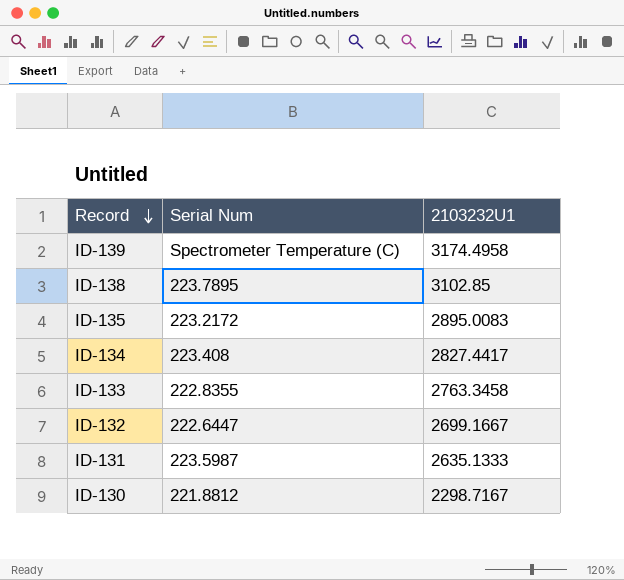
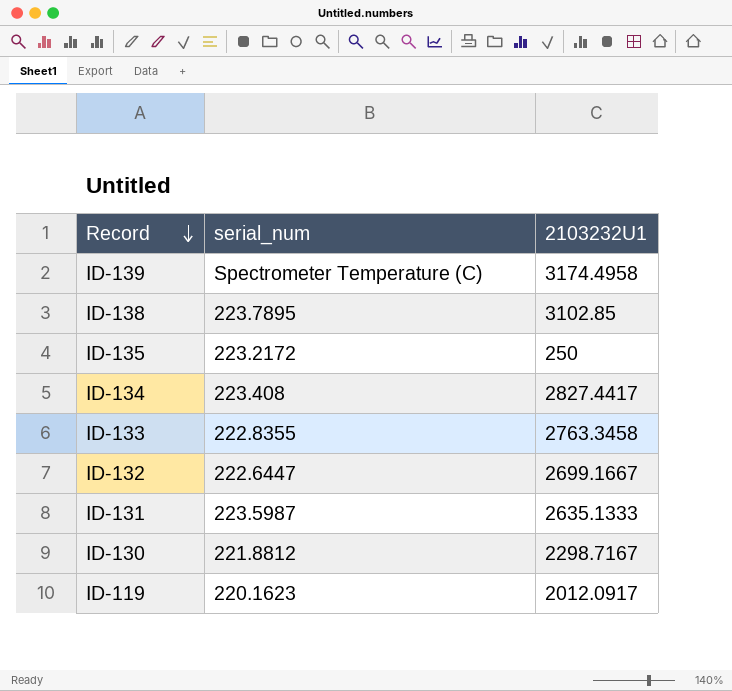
column name: Serial Num -> serial_num
ID-135 | 2103232U1: 2895.0083 -> 250
row ID-119: none -> 220.1623 | 2012.0917

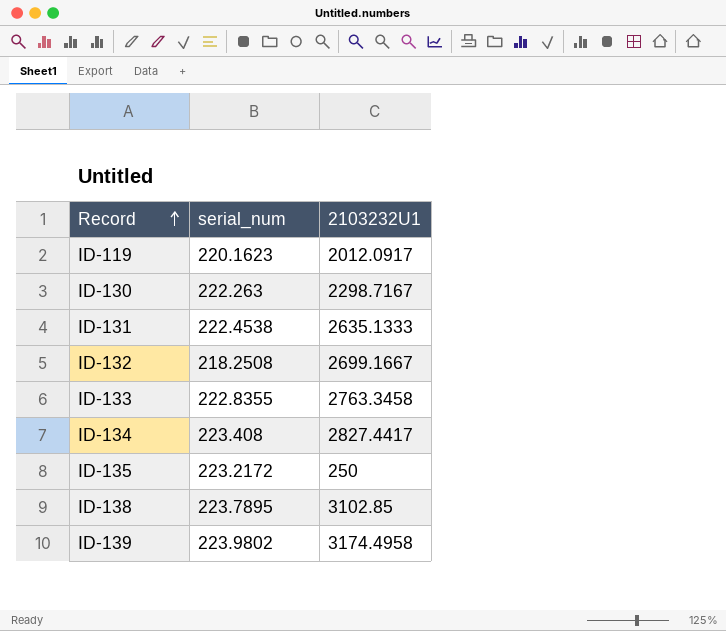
row order: Record descending -> Record ascending
ID-130 | serial_num: 221.8812 -> 222.263
ID-131 | serial_num: 223.5987 -> 222.4538
ID-132 | serial_num: 222.6447 -> 218.2508
ID-139 | serial_num: Spectrometer Temperature (C) -> 223.9802

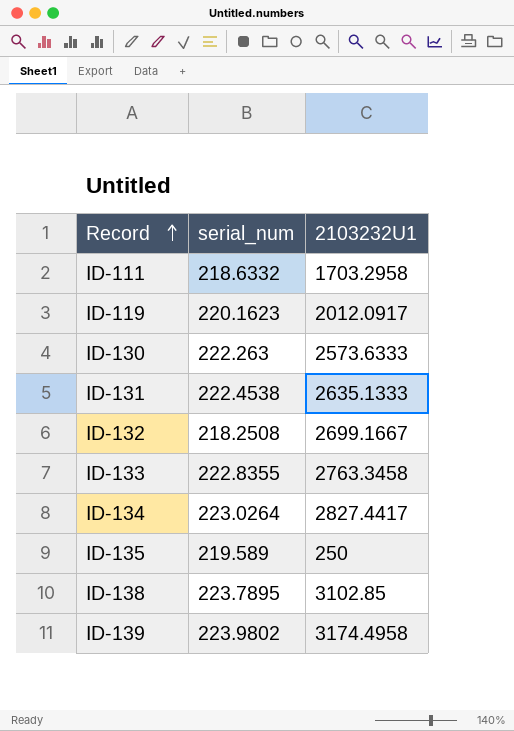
row ID-111: none -> 218.6332 | 1703.2958
ID-130 | 2103232U1: 2298.7167 -> 2573.6333
ID-134 | serial_num: 223.408 -> 223.0264
ID-135 | serial_num: 223.2172 -> 219.589

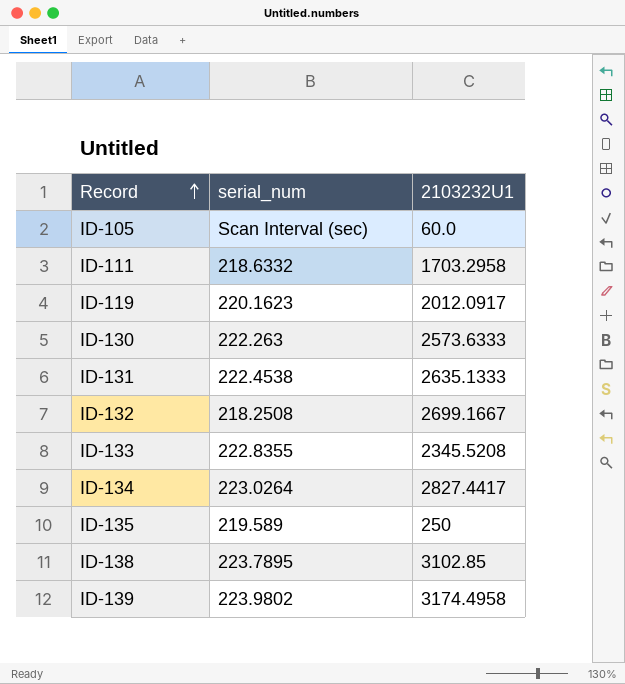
row ID-105: none -> Scan Interval (sec) | 60.0
ID-133 | 2103232U1: 2763.3458 -> 2345.5208

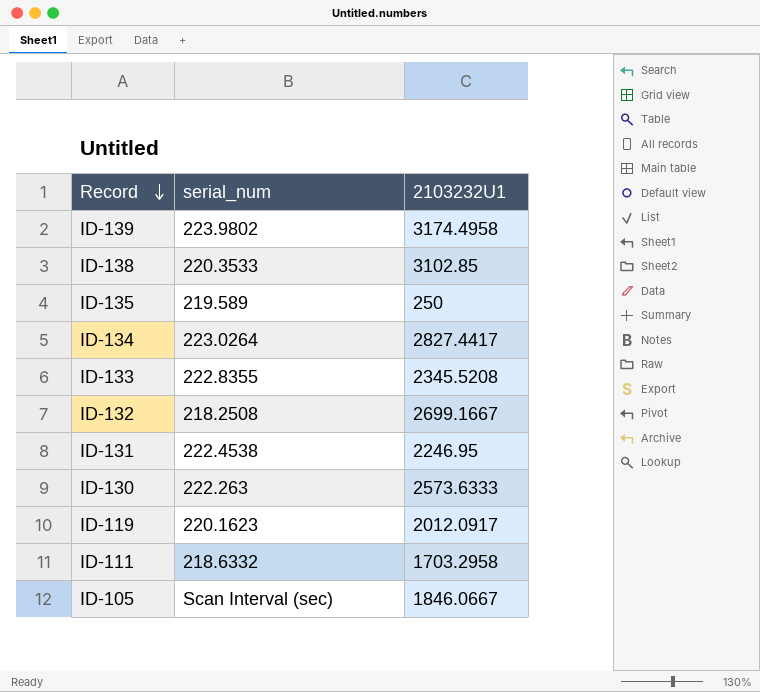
row order: Record ascending -> Record descending
ID-138 | serial_num: 223.7895 -> 220.3533
ID-131 | 2103232U1: 2635.1333 -> 2246.95
ID-105 | 2103232U1: 60.0 -> 1846.0667

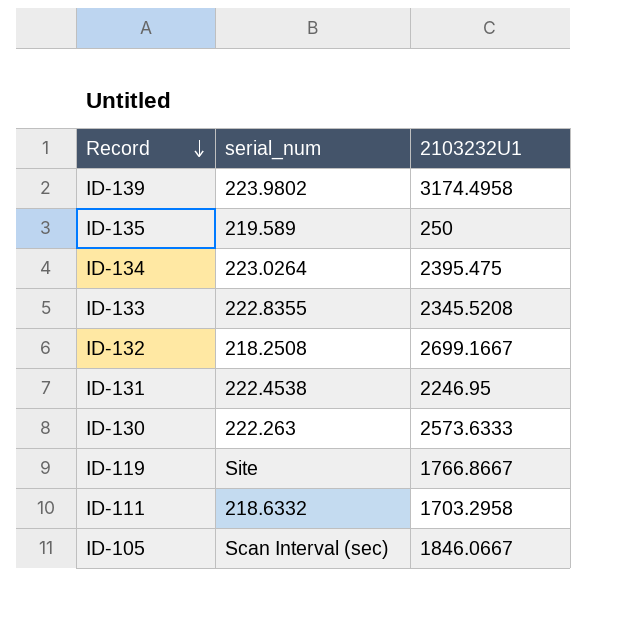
row ID-138: 220.3533 | 3102.85 -> none
ID-134 | 2103232U1: 2827.4417 -> 2395.475
ID-119 | serial_num: 220.1623 -> Site
ID-119 | 2103232U1: 2012.0917 -> 1766.8667

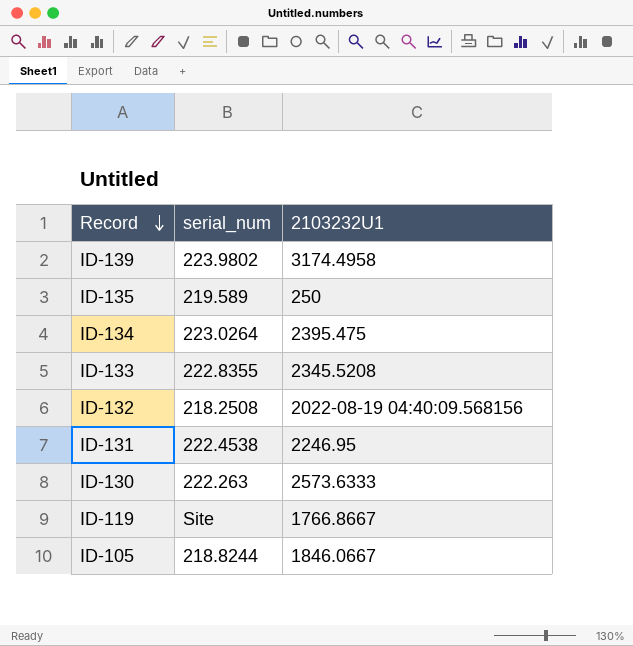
row ID-111: 218.6332 | 1703.2958 -> none
ID-132 | 2103232U1: 2699.1667 -> 2022-08-19 04:40:09.568156
ID-105 | serial_num: Scan Interval (sec) -> 218.8244

